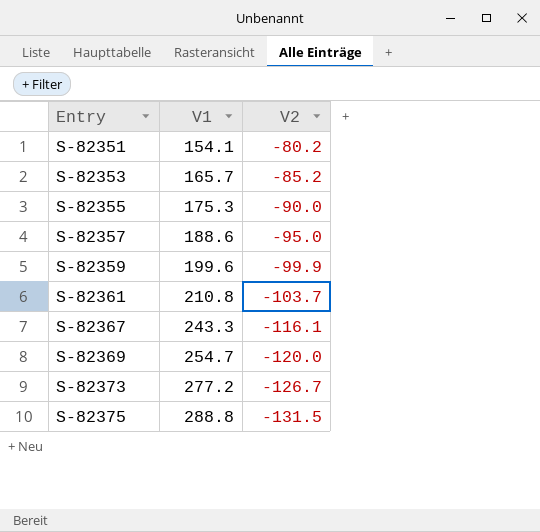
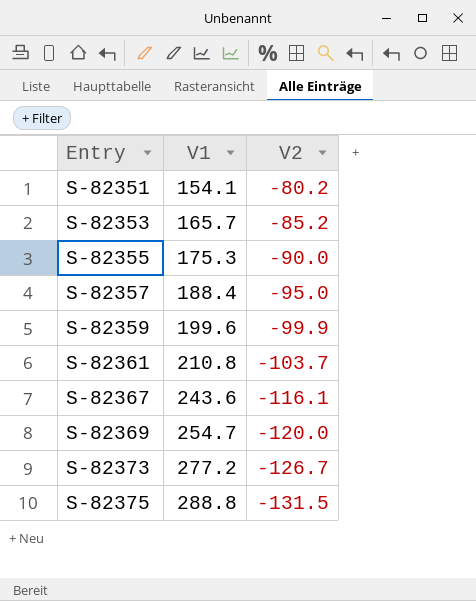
S-82357 | V1: 188.6 -> 188.4
S-82367 | V1: 243.3 -> 243.6

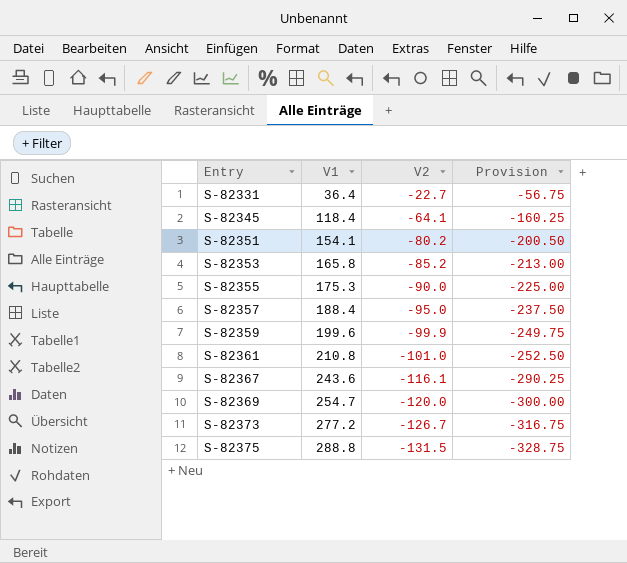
column Provision | formula: none -> [V2] * 2.5
row S-82331: none -> 36.4 | -22.7 | -56.75
row S-82345: none -> 118.4 | -64.1 | -160.25
S-82353 | V1: 165.7 -> 165.8
S-82361 | V2: -103.7 -> -101.0

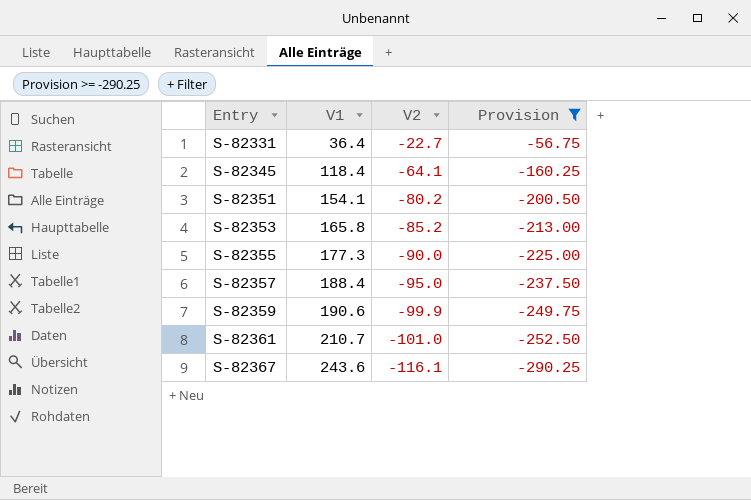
filter: none -> Provision >= -290.25
S-82355 | V1: 175.3 -> 177.3
S-82359 | V1: 199.6 -> 190.6
S-82361 | V1: 210.8 -> 210.7

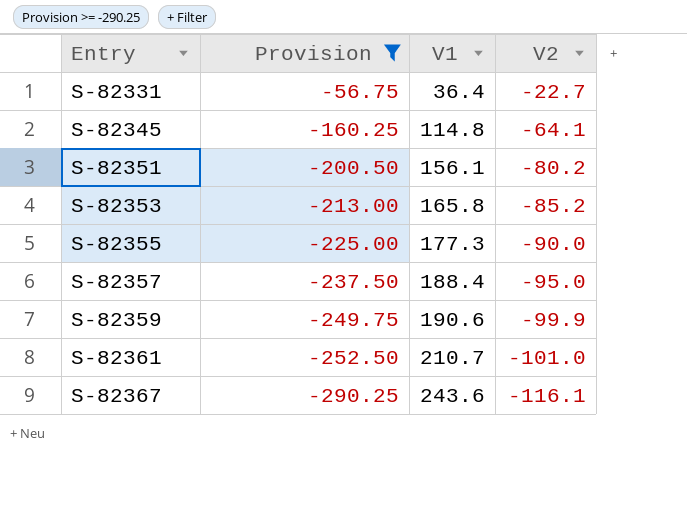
column Provision | position: 4 -> 2
S-82345 | V1: 118.4 -> 114.8
S-82351 | V1: 154.1 -> 156.1

